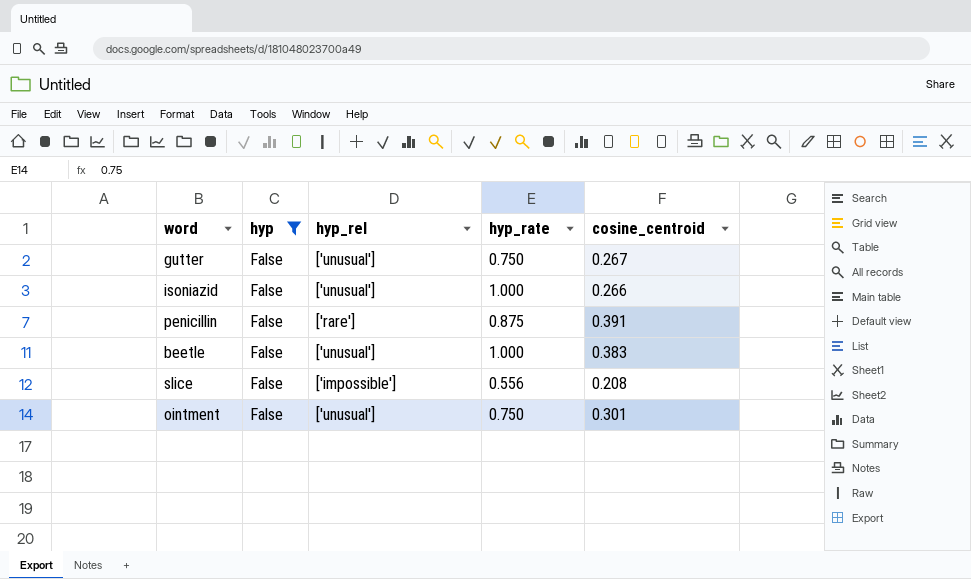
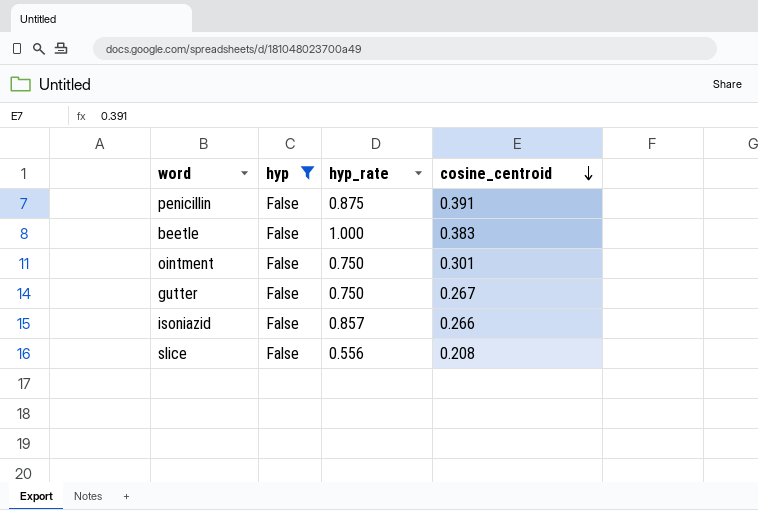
row order: none -> cosine_centroid descending
column hyp_rel | position: 3 -> none
isoniazid | hyp_rate: 1.000 -> 0.857

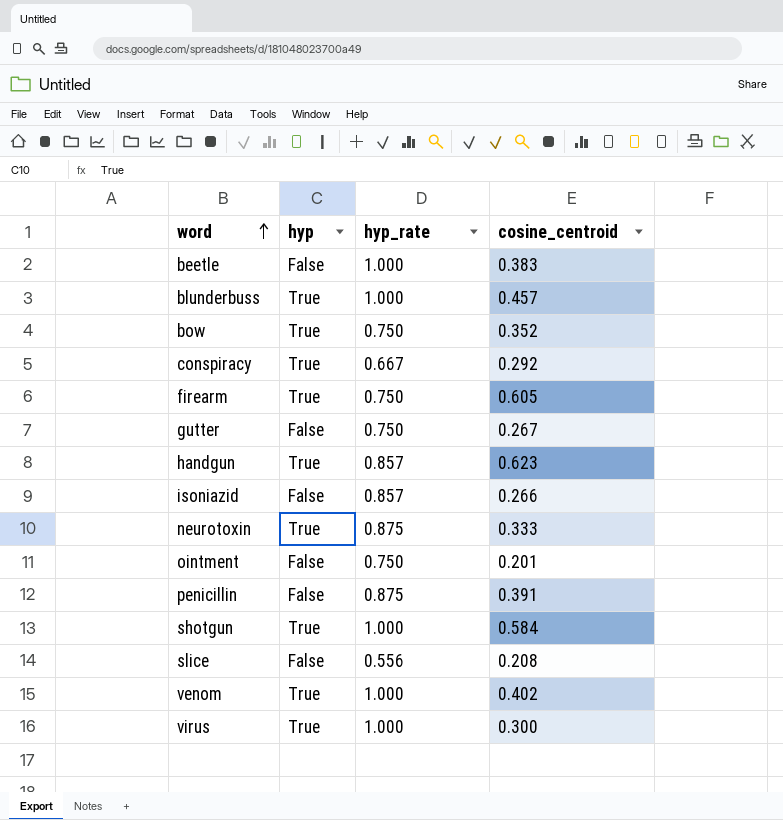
filter: hyp = False -> none
row order: cosine_centroid descending -> word ascending
ointment | cosine_centroid: 0.301 -> 0.201

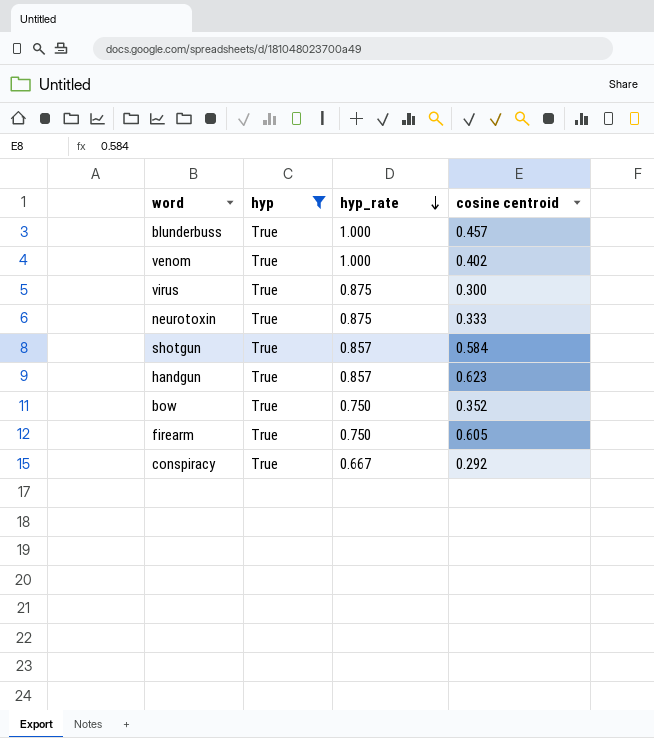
filter: none -> hyp = True
row order: word ascending -> hyp_rate descending
column name: cosine_centroid -> cosine centroid
virus | hyp_rate: 1.000 -> 0.875
shotgun | hyp_rate: 1.000 -> 0.857

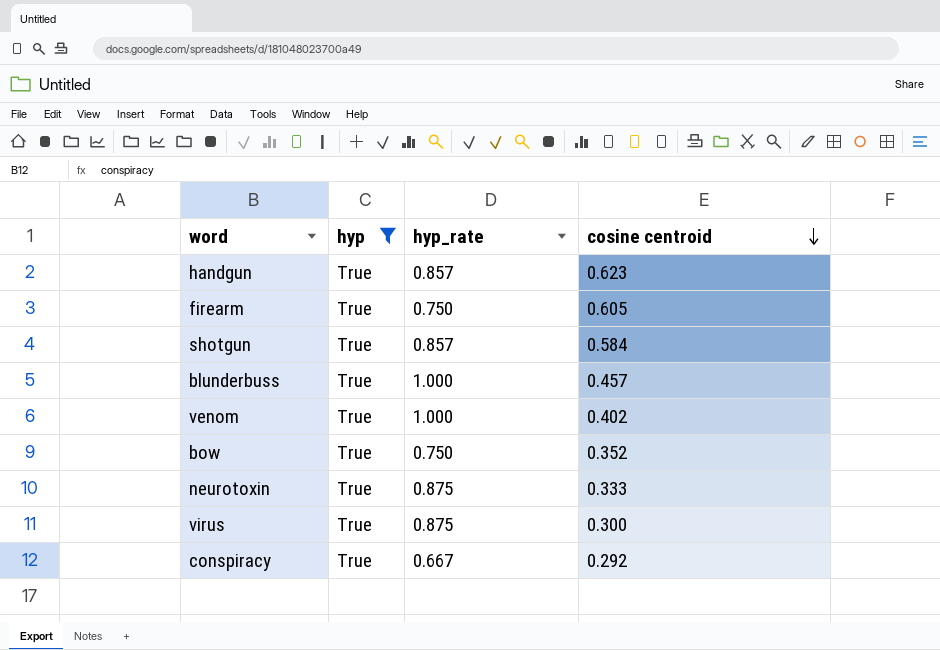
row order: hyp_rate descending -> cosine centroid descending

